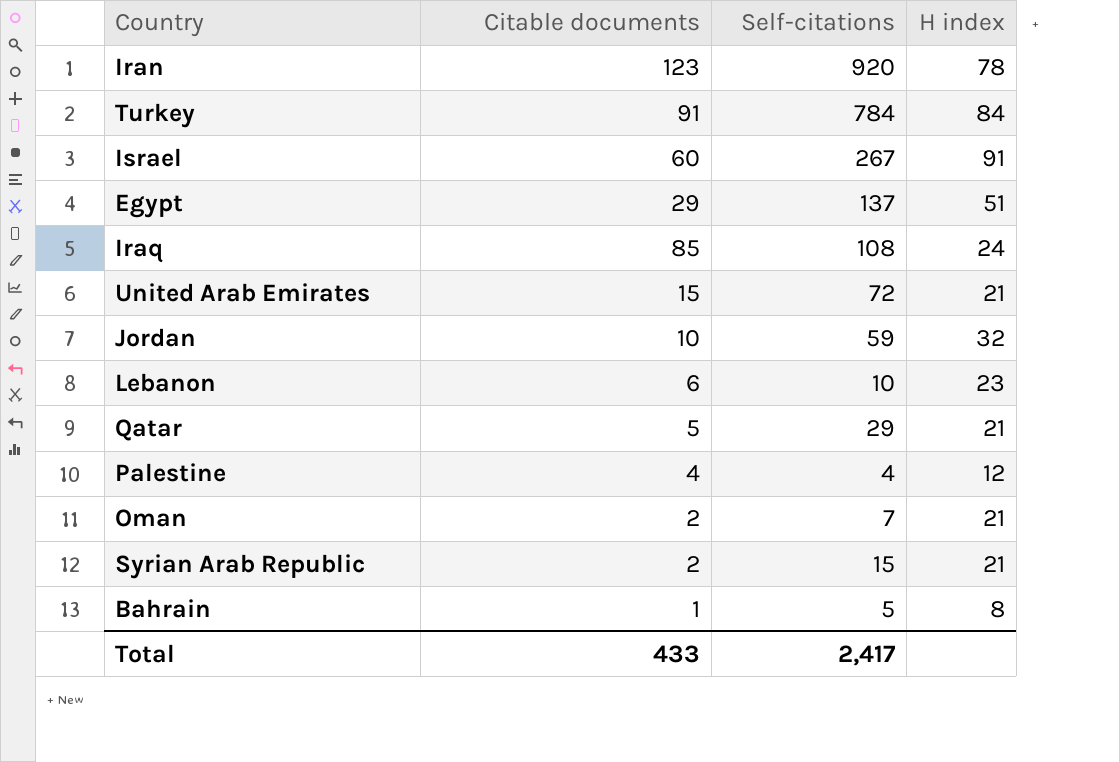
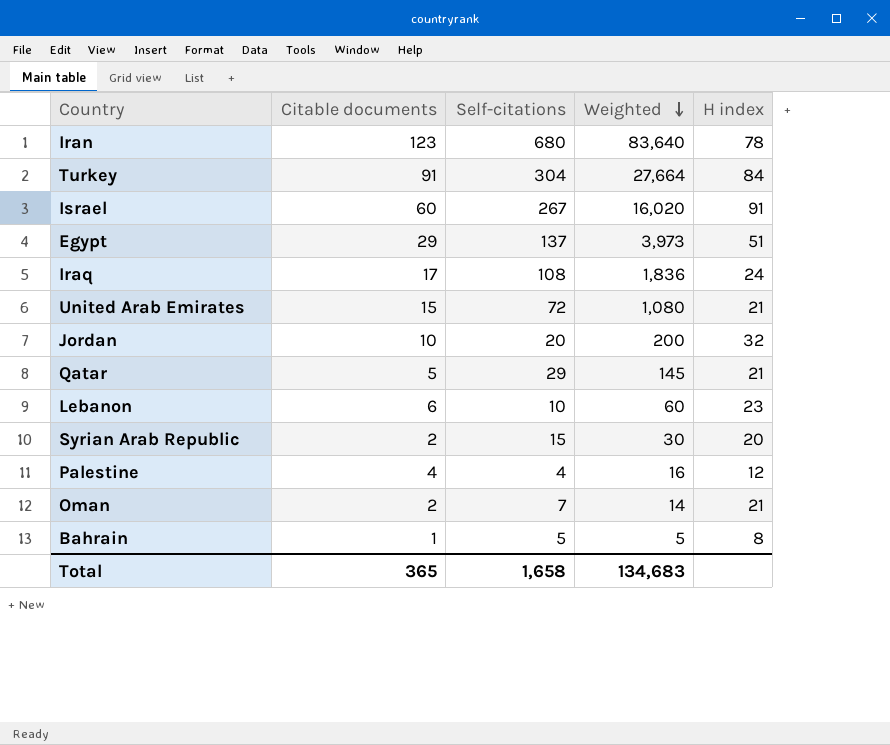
row order: none -> Weighted descending
column Weighted | formula: none -> [Citable documents] * [Self-citations]
Iran | Self-citations: 920 -> 680
Turkey | Self-citations: 784 -> 304
Iraq | Citable documents: 85 -> 17
Jordan | Self-citations: 59 -> 20
Syrian Arab Republic | H index: 21 -> 20
Total | Citable documents: 433 -> 365
Total | Self-citations: 2,417 -> 1,658

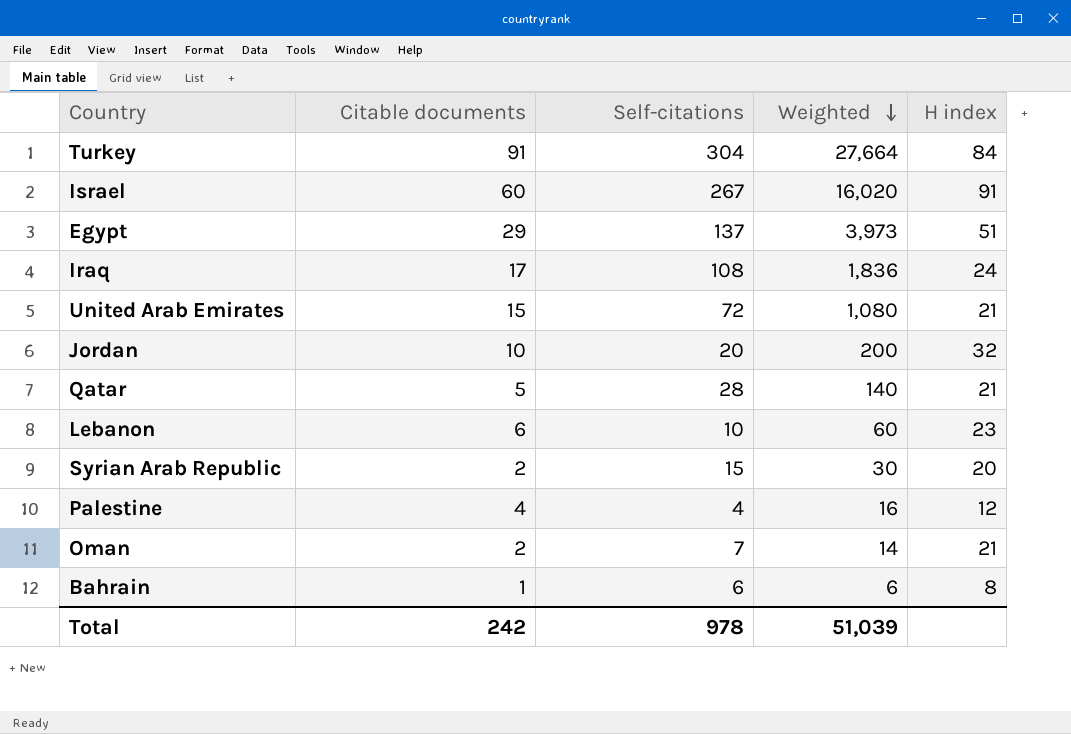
row Iran: 123 | 680 | 83,640 | 78 -> none
Qatar | Self-citations: 29 -> 28
Qatar | Weighted: 145 -> 140
Bahrain | Self-citations: 5 -> 6
Bahrain | Weighted: 5 -> 6
Total | Citable documents: 365 -> 242
Total | Self-citations: 1,658 -> 978
Total | Weighted: 134,683 -> 51,039

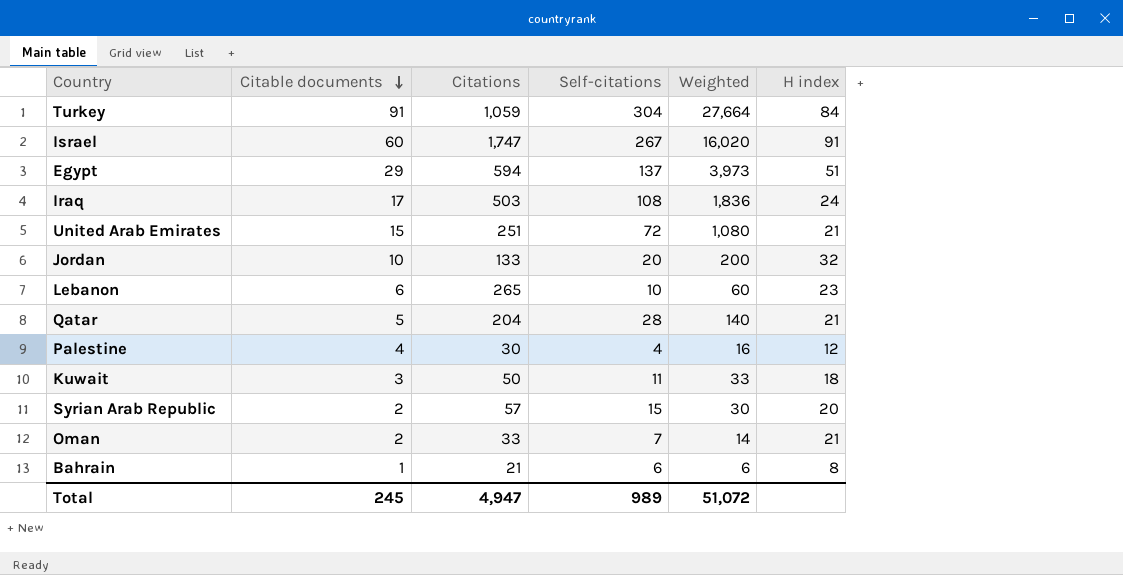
row order: Weighted descending -> Citable documents descending
column Citations | position: none -> 3
row Kuwait: none -> 3 | 50 | 11 | 33 | 18
Total | Citable documents: 242 -> 245
Total | Self-citations: 978 -> 989
Total | Weighted: 51,039 -> 51,072

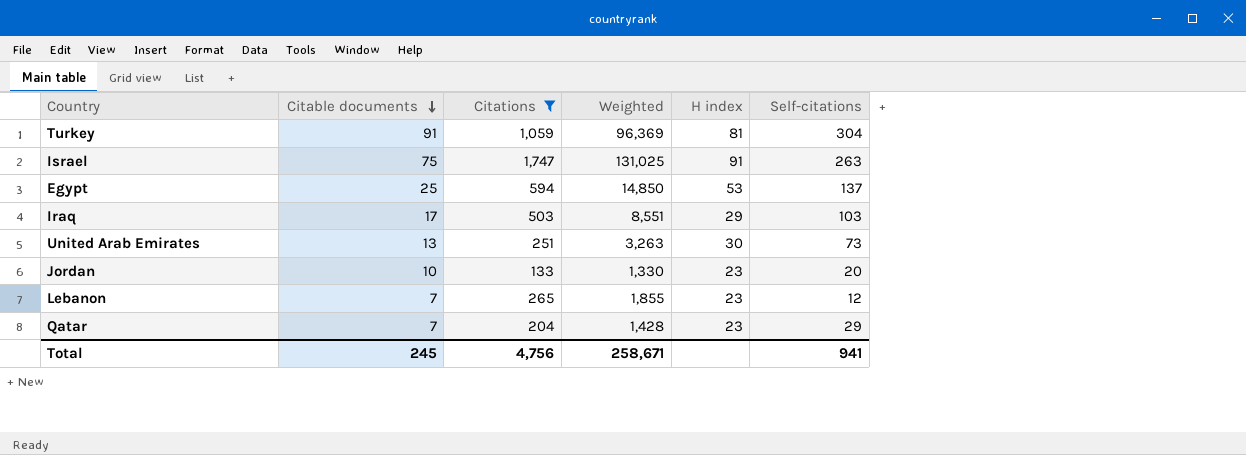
filter: none -> Citations >= 133
column Weighted | formula: [Citable documents] * [Self-citations] -> [Citable documents] * [Citations]
column Self-citations | position: 4 -> 6
Turkey | H index: 84 -> 81
Israel | Citable documents: 60 -> 75
Israel | Self-citations: 267 -> 263
Egypt | Citable documents: 29 -> 25
Egypt | H index: 51 -> 53
Iraq | H index: 24 -> 29
Iraq | Self-citations: 108 -> 103
United Arab Emirates | Citable documents: 15 -> 13
United Arab Emirates | H index: 21 -> 30
United Arab Emirates | Self-citations: 72 -> 73
Jordan | H index: 32 -> 23
Lebanon | Citable documents: 6 -> 7
Lebanon | Self-citations: 10 -> 12
Qatar | Citable documents: 5 -> 7
Qatar | H index: 21 -> 23
Qatar | Self-citations: 28 -> 29
Total | Citations: 4,947 -> 4,756
Total | Weighted: 51,072 -> 258,671
Total | Self-citations: 989 -> 941

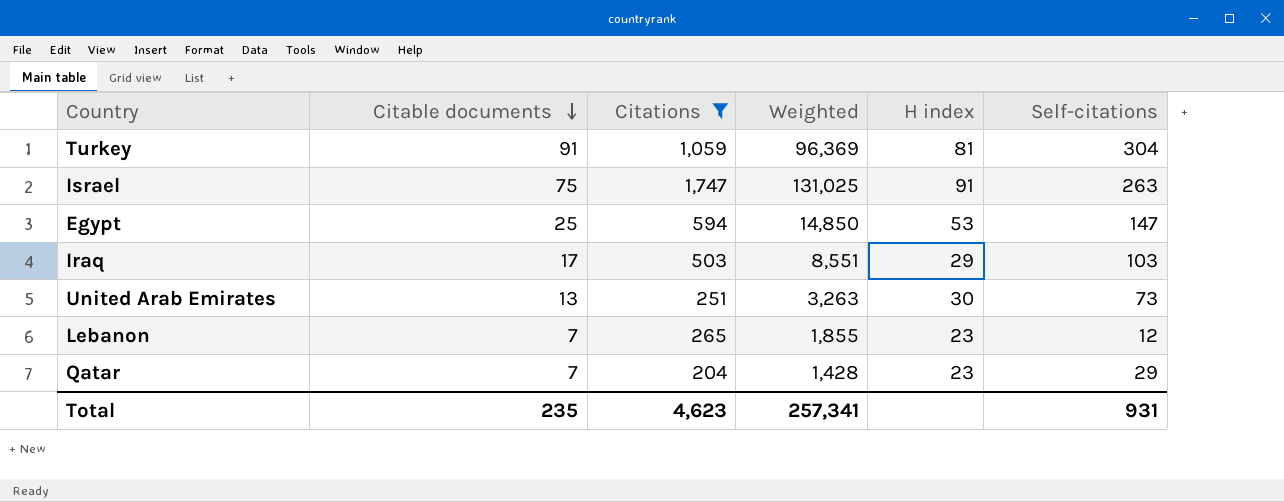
row Jordan: 10 | 133 | 1,330 | 23 | 20 -> none
Egypt | Self-citations: 137 -> 147
Total | Citable documents: 245 -> 235
Total | Citations: 4,756 -> 4,623
Total | Weighted: 258,671 -> 257,341
Total | Self-citations: 941 -> 931

